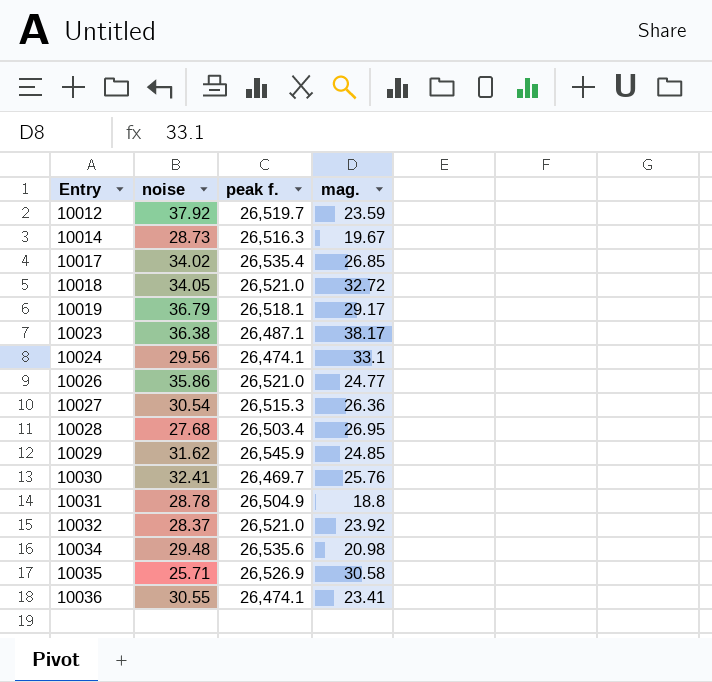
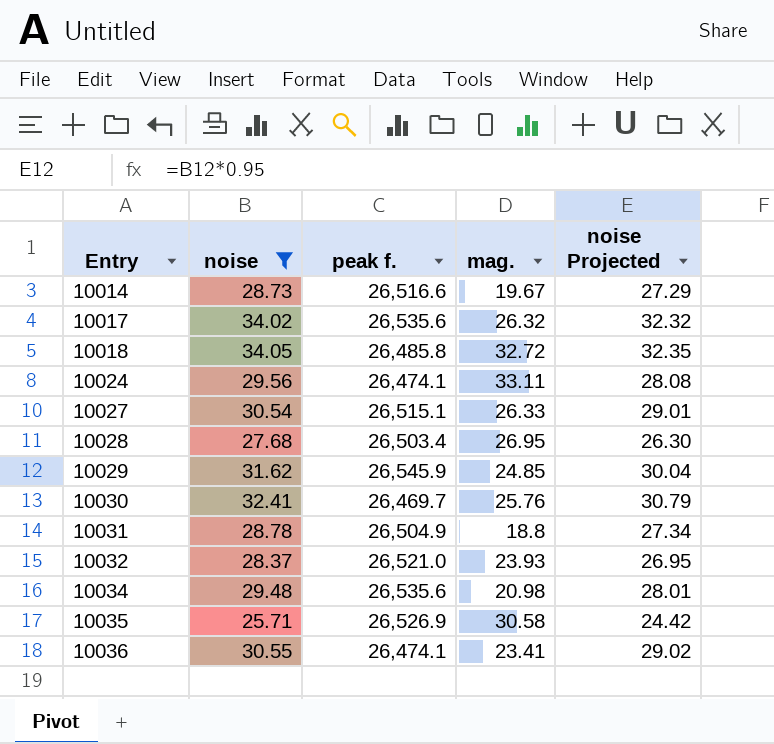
filter: none -> noise <= 34.05
column noise Projected | formula: none -> [noise] * 0.95
10014 | peak f.: 26,516.3 -> 26,516.6
10017 | peak f.: 26,535.4 -> 26,535.6
10017 | mag.: 26.85 -> 26.32
10018 | peak f.: 26,521.0 -> 26,485.8
10024 | mag.: 33.1 -> 33.11
10027 | peak f.: 26,515.3 -> 26,515.1
10027 | mag.: 26.36 -> 26.33
10032 | mag.: 23.92 -> 23.93

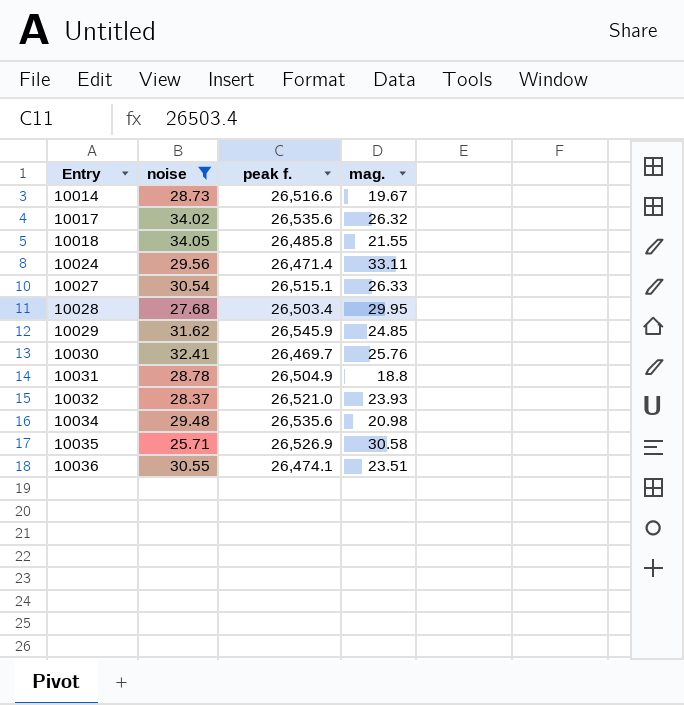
column noise Projected | formula: [noise] * 0.95 -> none
10018 | mag.: 32.72 -> 21.55
10024 | peak f.: 26,474.1 -> 26,471.4
10028 | mag.: 26.95 -> 29.95
10036 | mag.: 23.41 -> 23.51

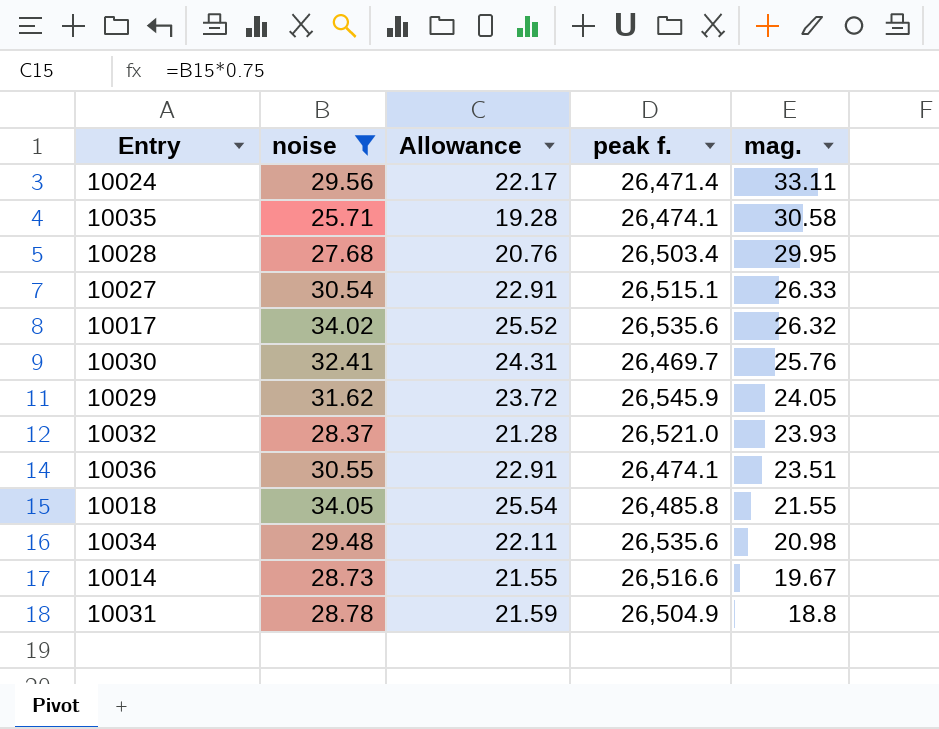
row order: Entry ascending -> mag. descending
column Allowance | formula: none -> [noise] * 0.75
10035 | peak f.: 26,526.9 -> 26,474.1
10029 | mag.: 24.85 -> 24.05

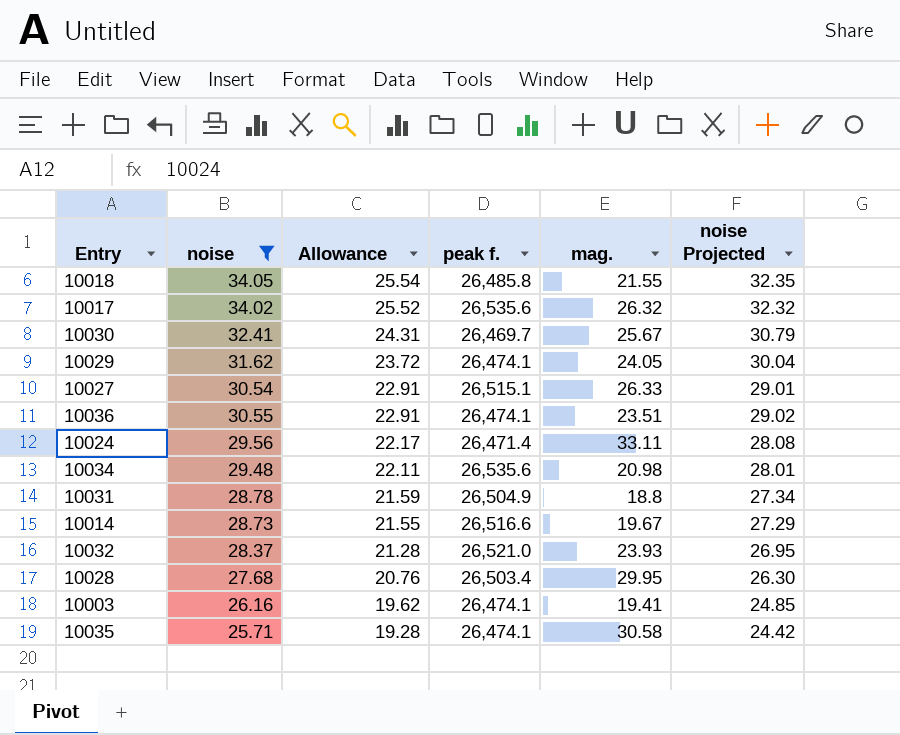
row order: mag. descending -> Allowance descending
column noise Projected | formula: none -> [noise] * 0.95
10030 | mag.: 25.76 -> 25.67
10029 | peak f.: 26,545.9 -> 26,474.1
row 10003: none -> 26.16 | 19.62 | 26,474.1 | 19.41 | 24.85

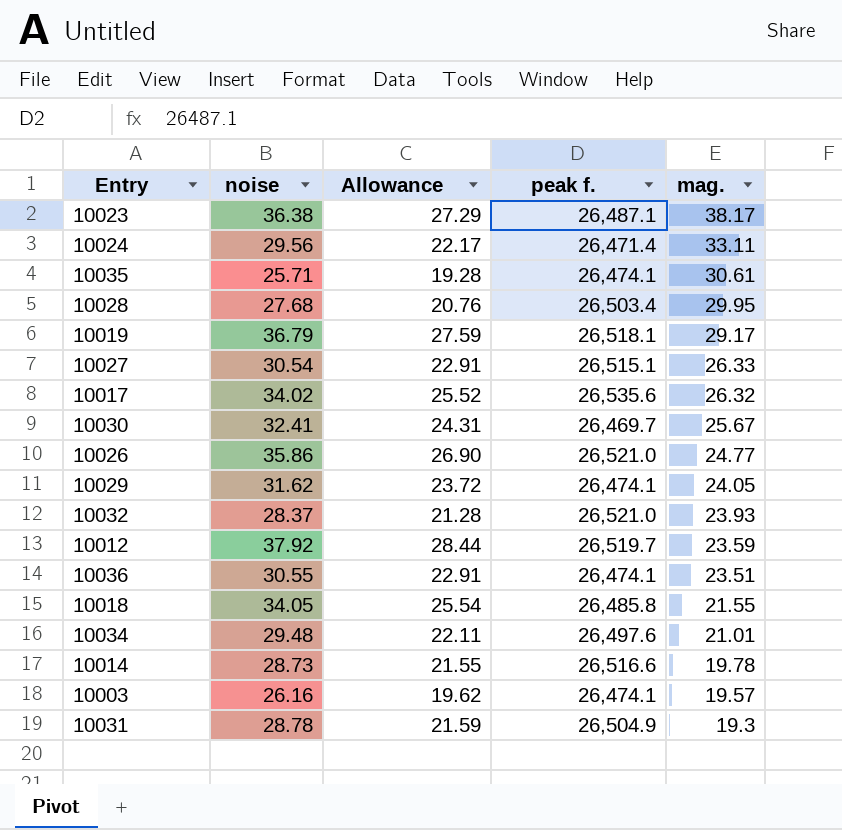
filter: noise <= 34.05 -> none
row order: Allowance descending -> mag. descending
column noise Projected | formula: [noise] * 0.95 -> none
10035 | mag.: 30.58 -> 30.61
10034 | peak f.: 26,535.6 -> 26,497.6
10034 | mag.: 20.98 -> 21.01
10014 | mag.: 19.67 -> 19.78
10003 | mag.: 19.41 -> 19.57
10031 | mag.: 18.8 -> 19.3

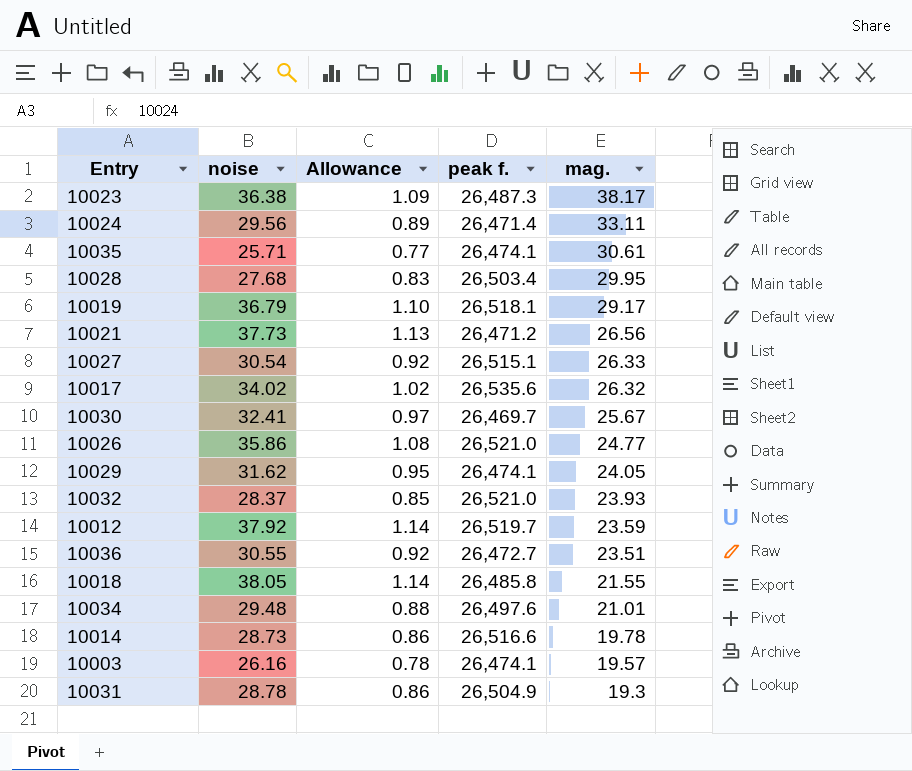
column Allowance | formula: [noise] * 0.75 -> [noise] * 0.03
10023 | peak f.: 26,487.1 -> 26,487.3
row 10021: none -> 37.73 | 1.13 | 26,471.2 | 26.56
10036 | peak f.: 26,474.1 -> 26,472.7
10018 | noise: 34.05 -> 38.05

